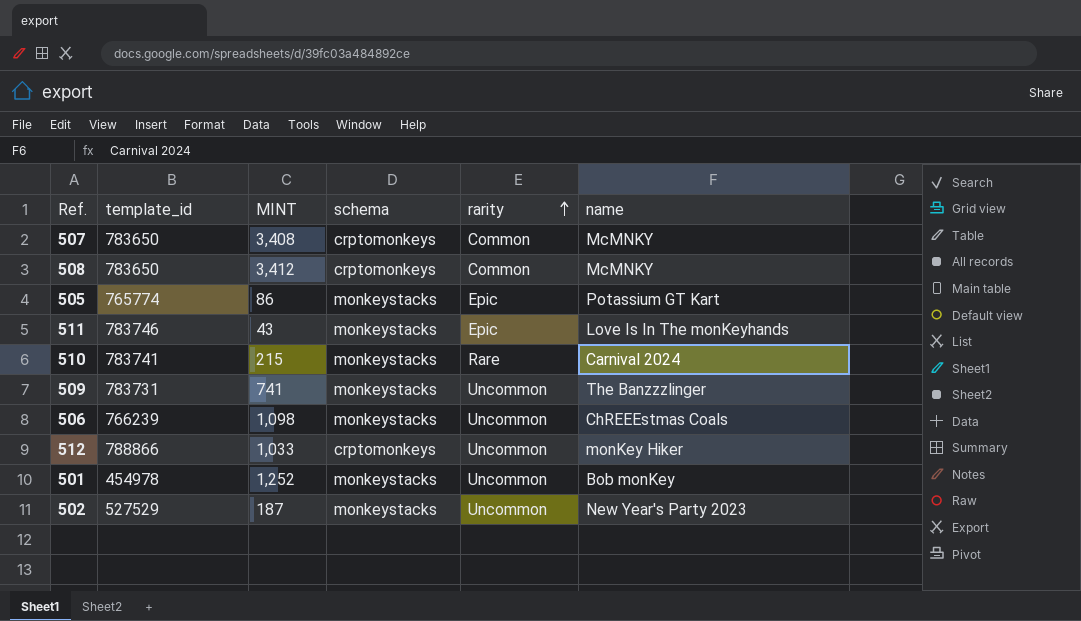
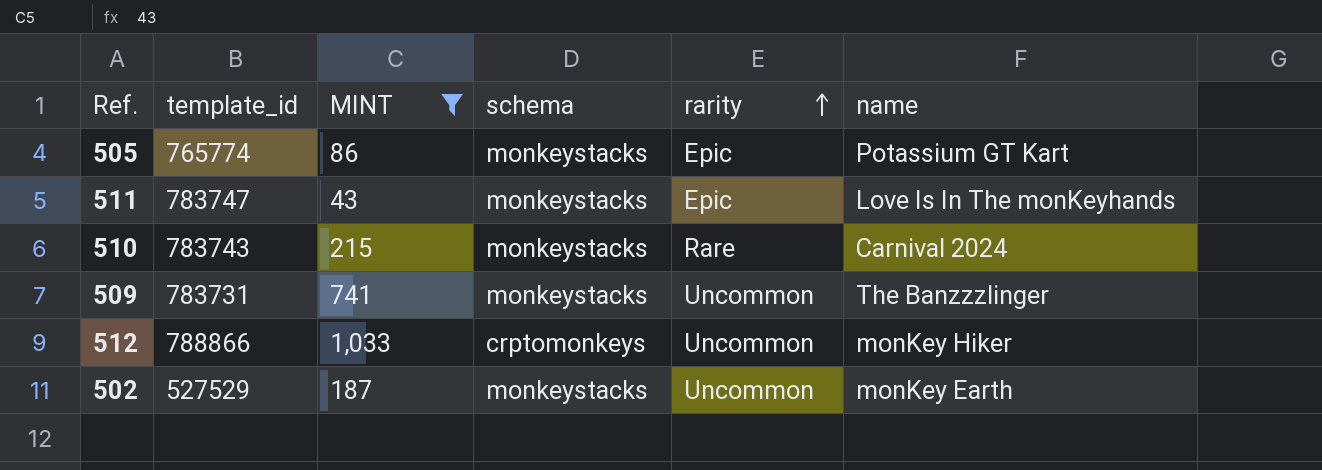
filter: none -> MINT <= 1,033
511 | template_id: 783746 -> 783747
510 | template_id: 783741 -> 783743
502 | name: New Year's Party 2023 -> monKey Earth

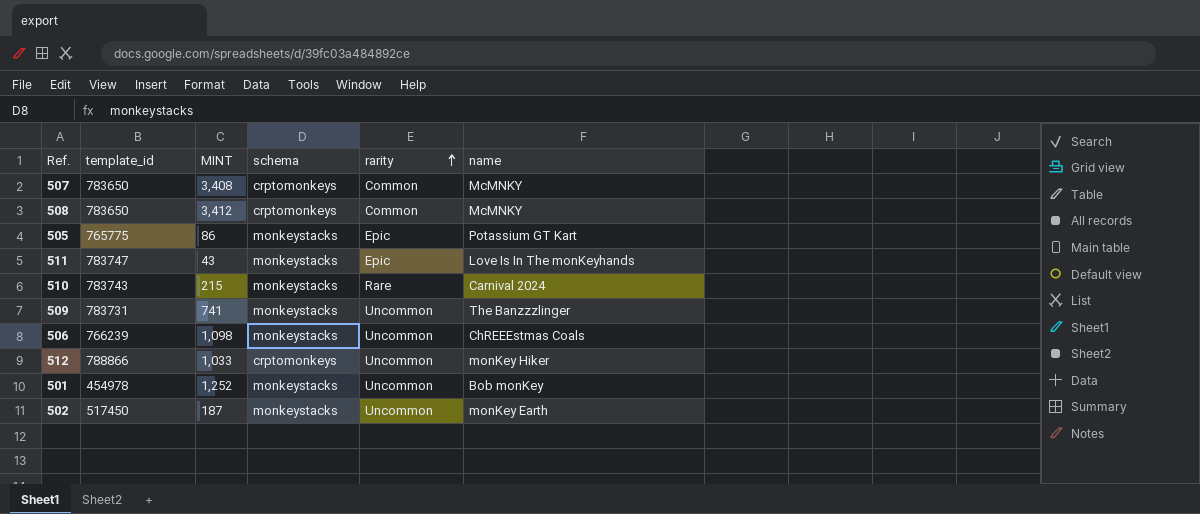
filter: MINT <= 1,033 -> none
505 | template_id: 765774 -> 765775
502 | template_id: 527529 -> 517450

